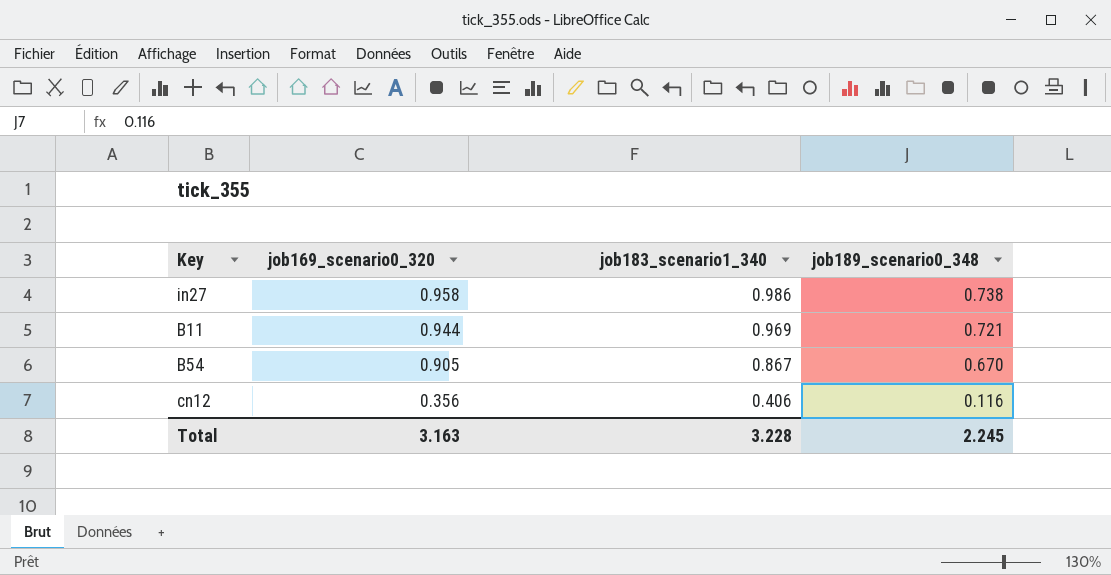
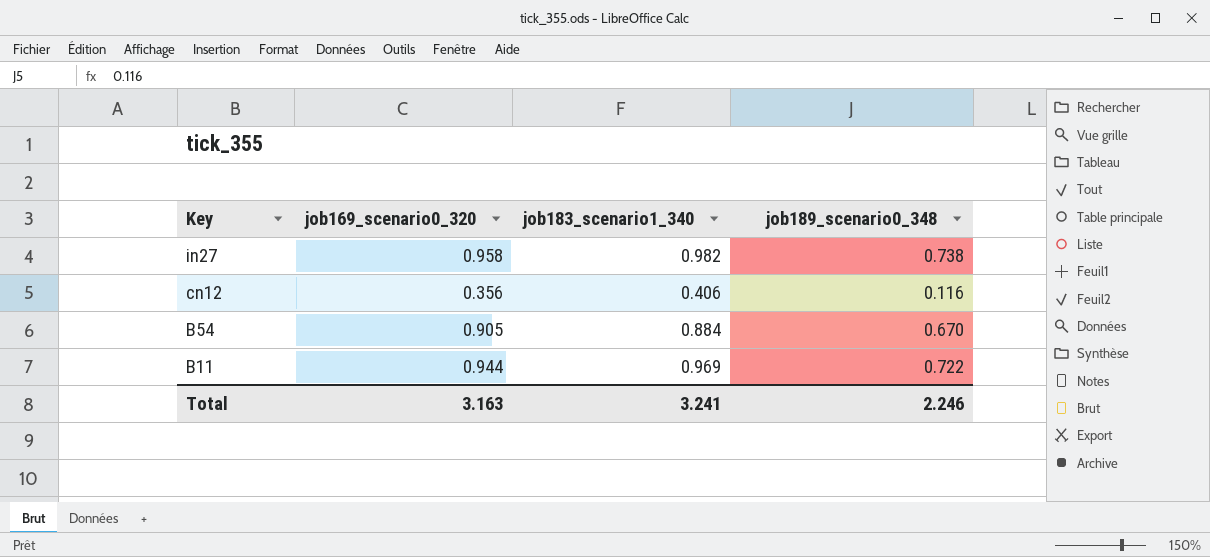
row order: job169_scenario0_320 descending -> Key descending
in27 | job183_scenario1_340: 0.986 -> 0.982
B54 | job183_scenario1_340: 0.867 -> 0.884
B11 | job189_scenario0_348: 0.721 -> 0.722
Total | job183_scenario1_340: 3.228 -> 3.241
Total | job189_scenario0_348: 2.245 -> 2.246

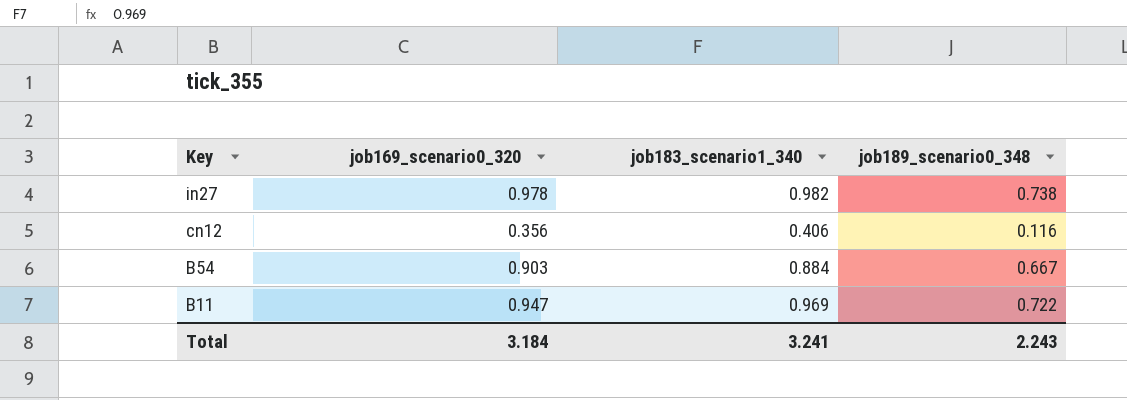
in27 | job169_scenario0_320: 0.958 -> 0.978
B54 | job169_scenario0_320: 0.905 -> 0.903
B54 | job189_scenario0_348: 0.670 -> 0.667
B11 | job169_scenario0_320: 0.944 -> 0.947
Total | job169_scenario0_320: 3.163 -> 3.184
Total | job189_scenario0_348: 2.246 -> 2.243

